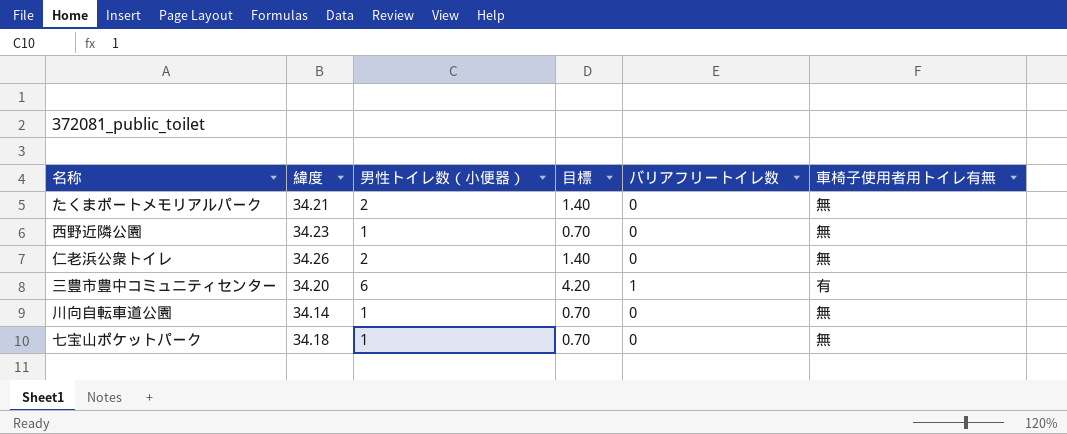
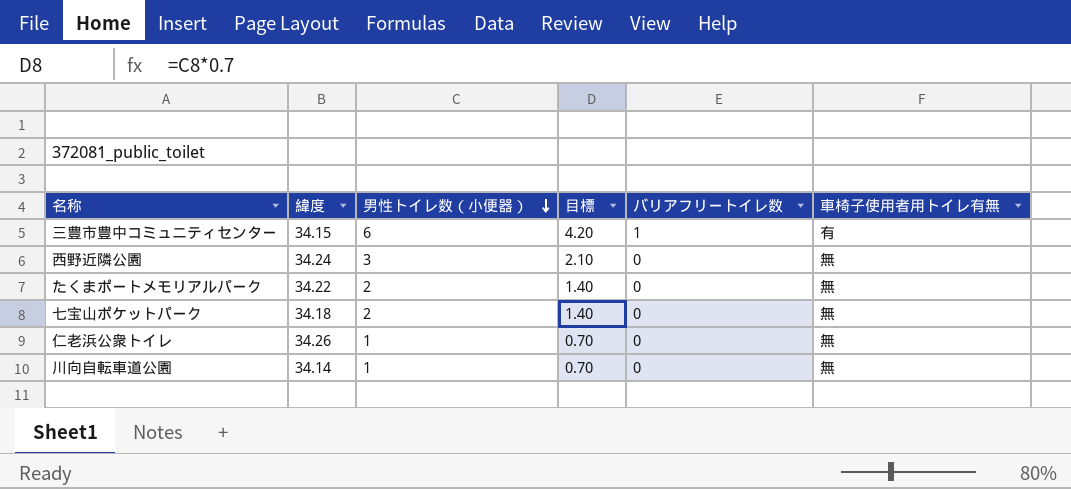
row order: none -> 男性トイレ数（小便器） descending
三豊市豊中コミュニティセンター | 緯度: 34.20 -> 34.15
西野近隣公園 | 緯度: 34.23 -> 34.24
西野近隣公園 | 男性トイレ数（小便器）: 1 -> 3
西野近隣公園 | 目標: 0.70 -> 2.10
たくまポートメモリアルパーク | 緯度: 34.21 -> 34.22
七宝山ポケットパーク | 男性トイレ数（小便器）: 1 -> 2
七宝山ポケットパーク | 目標: 0.70 -> 1.40
仁老浜公衆トイレ | 男性トイレ数（小便器）: 2 -> 1
仁老浜公衆トイレ | 目標: 1.40 -> 0.70

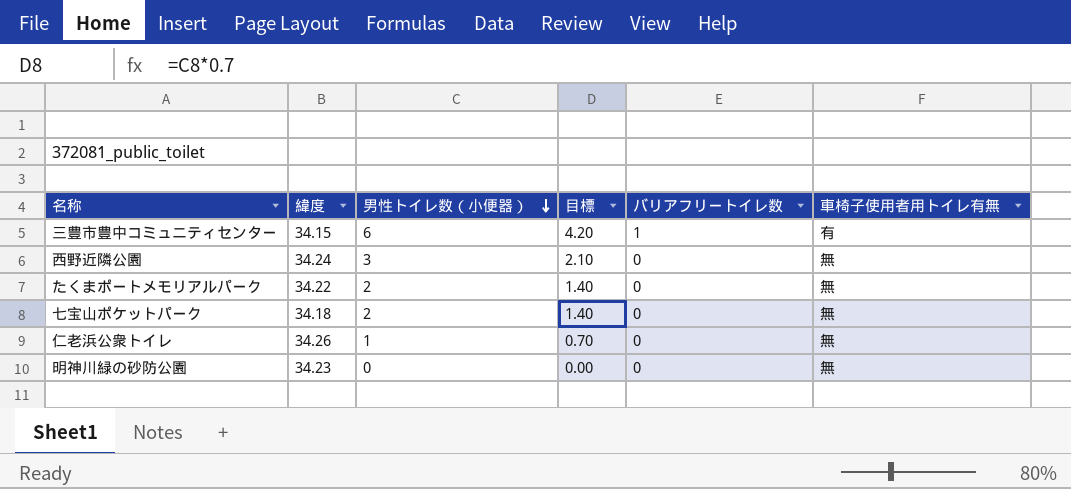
row 川向自転車道公園: 34.14 | 1 | 0.70 | 0 | 無 -> none
row 明神川緑の砂防公園: none -> 34.23 | 0 | 0.00 | 0 | 無

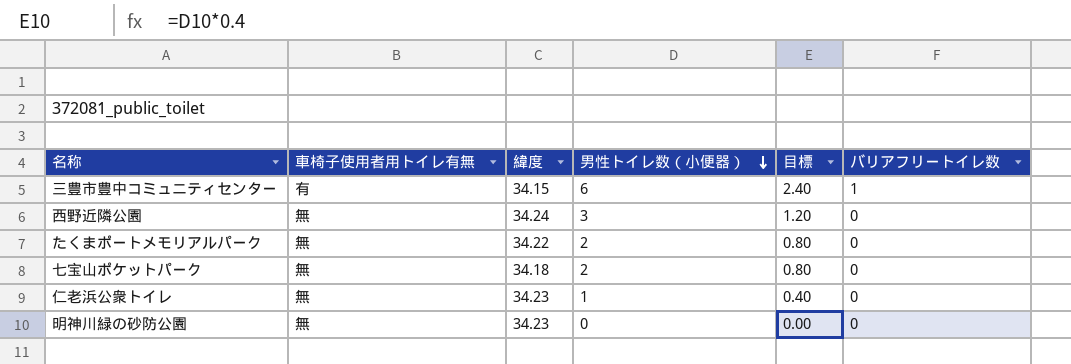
column 車椅子使用者用トイレ有無 | position: 6 -> 2
column 目標 | formula: [男性トイレ数（小便器）] * 0.7 -> [男性トイレ数（小便器）] * 0.4
仁老浜公衆トイレ | 緯度: 34.26 -> 34.23

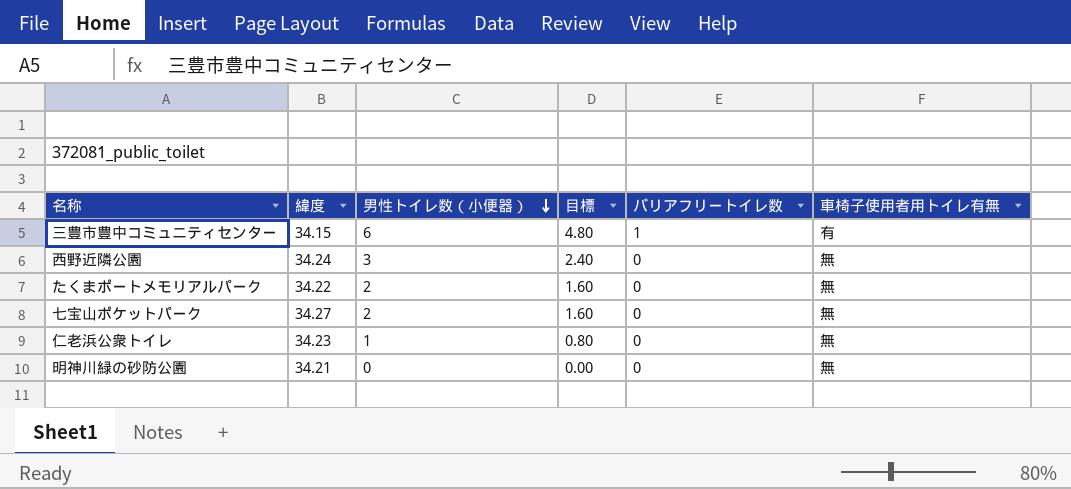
column 目標 | formula: [男性トイレ数（小便器）] * 0.4 -> [男性トイレ数（小便器）] * 0.8
column 車椅子使用者用トイレ有無 | position: 2 -> 6
七宝山ポケットパーク | 緯度: 34.18 -> 34.27
明神川緑の砂防公園 | 緯度: 34.23 -> 34.21

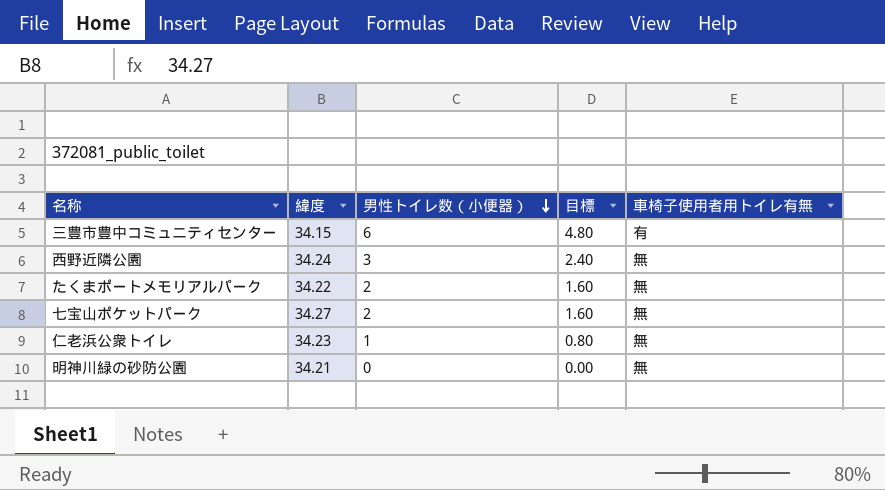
column バリアフリートイレ数 | position: 5 -> none

